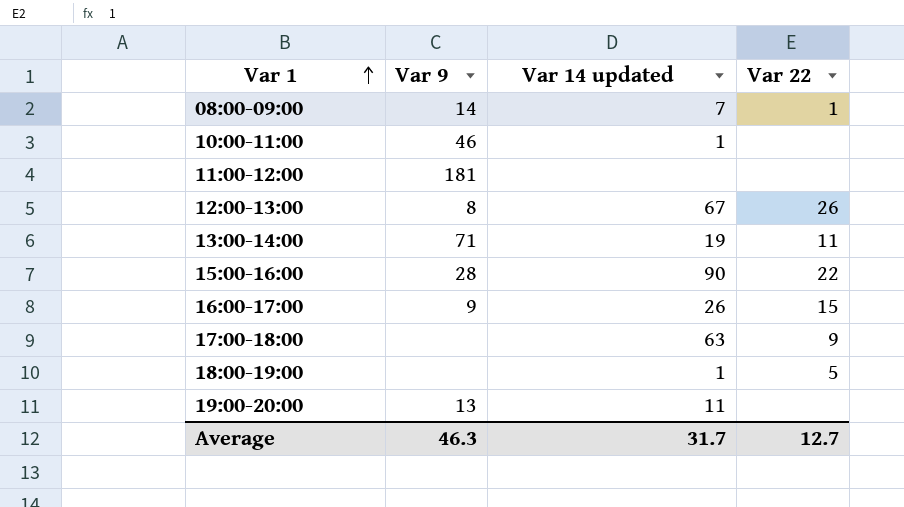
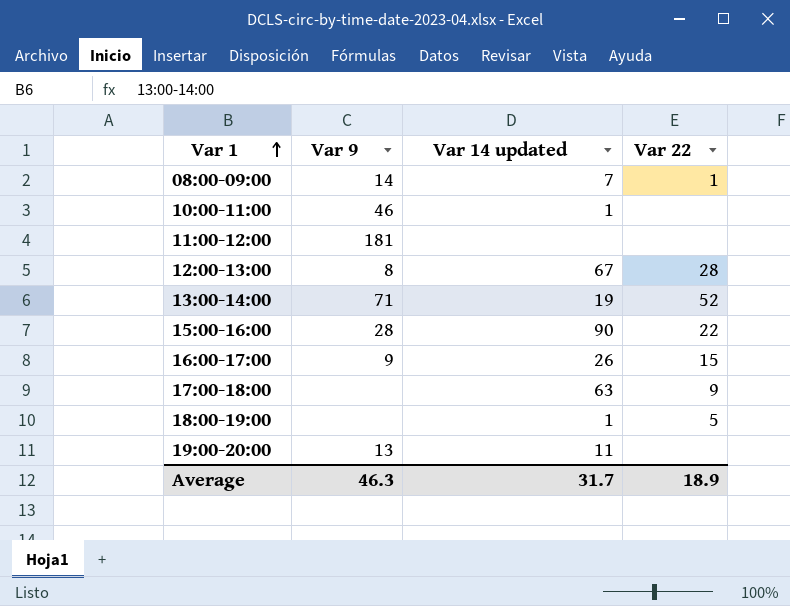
12:00-13:00 | Var 22: 26 -> 28
13:00-14:00 | Var 22: 11 -> 52
Average | Var 22: 12.7 -> 18.9

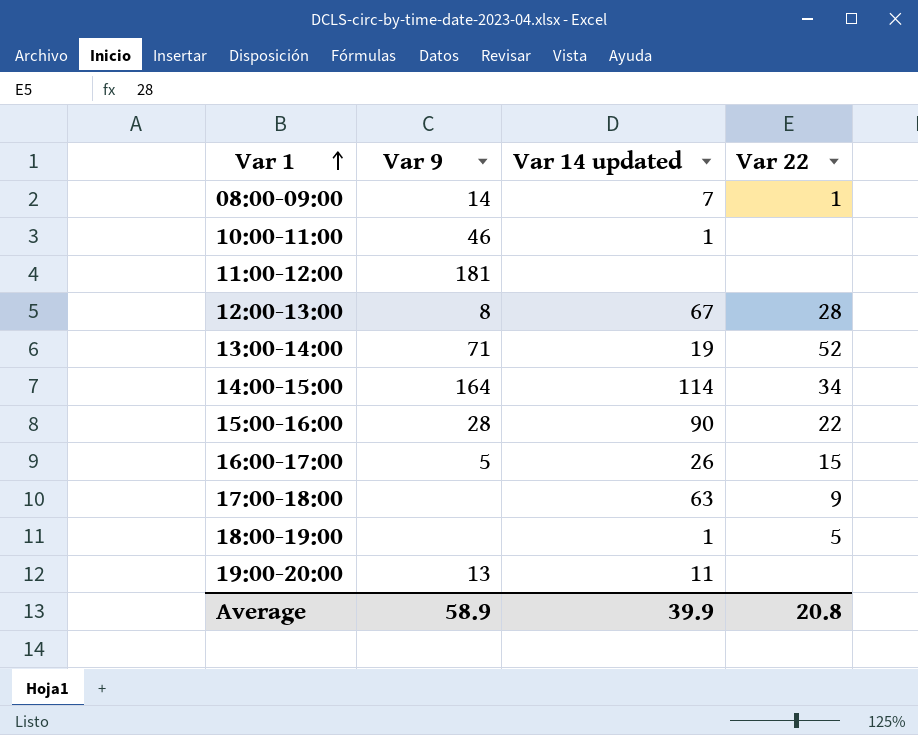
row 14:00-15:00: none -> 164 | 114 | 34
16:00-17:00 | Var 9: 9 -> 5
Average | Var 9: 46.3 -> 58.9
Average | Var 14 updated: 31.7 -> 39.9
Average | Var 22: 18.9 -> 20.8

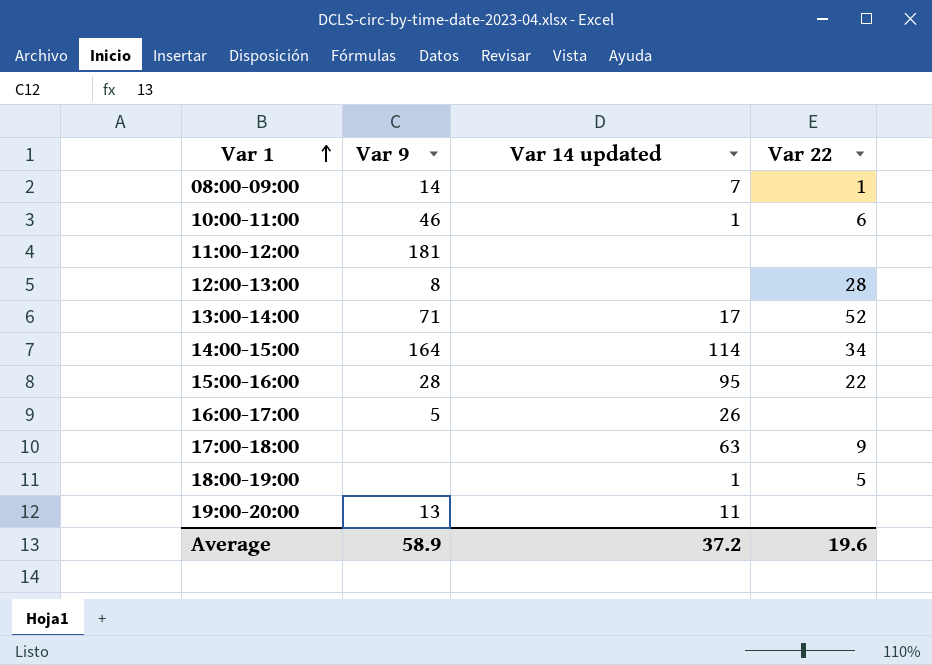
10:00-11:00 | Var 22: none -> 6
12:00-13:00 | Var 14 updated: 67 -> none
13:00-14:00 | Var 14 updated: 19 -> 17
15:00-16:00 | Var 14 updated: 90 -> 95
16:00-17:00 | Var 22: 15 -> none
Average | Var 14 updated: 39.9 -> 37.2
Average | Var 22: 20.8 -> 19.6

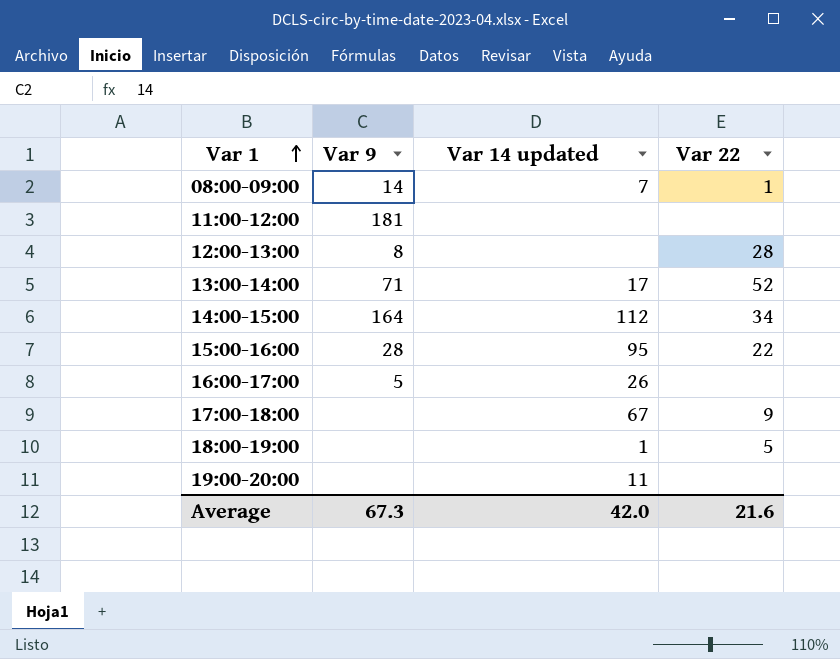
row 10:00-11:00: 46 | 1 | 6 -> none
14:00-15:00 | Var 14 updated: 114 -> 112
17:00-18:00 | Var 14 updated: 63 -> 67
19:00-20:00 | Var 9: 13 -> none
Average | Var 9: 58.9 -> 67.3
Average | Var 14 updated: 37.2 -> 42.0
Average | Var 22: 19.6 -> 21.6

